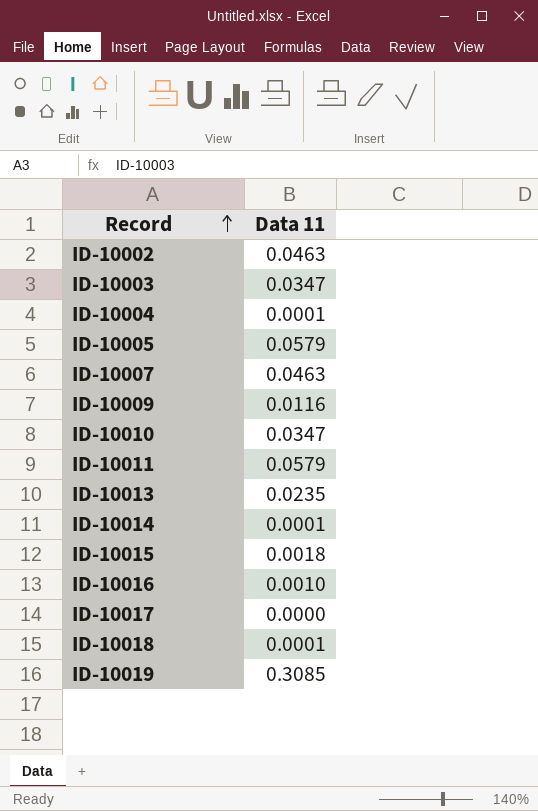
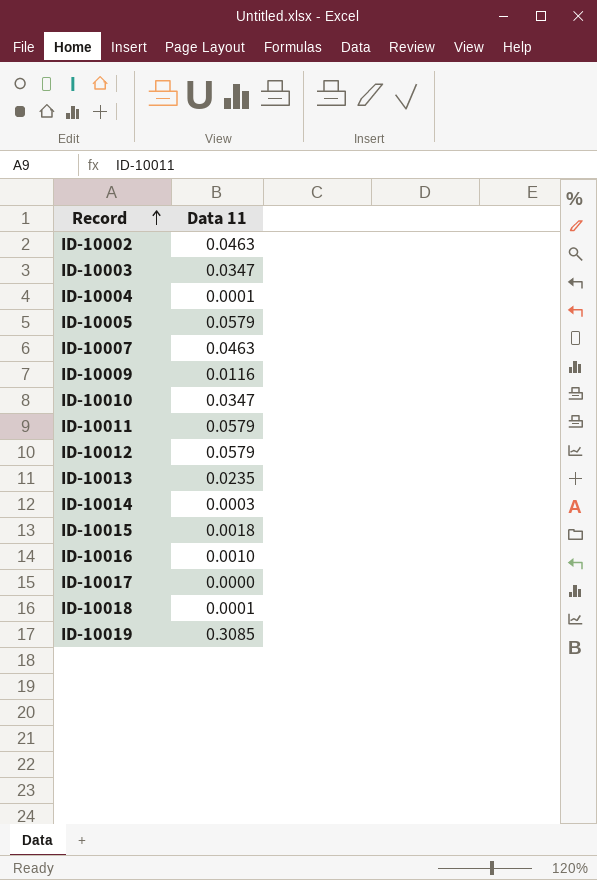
row ID-10012: none -> 0.0579
ID-10014 | Data 11: 0.0001 -> 0.0003

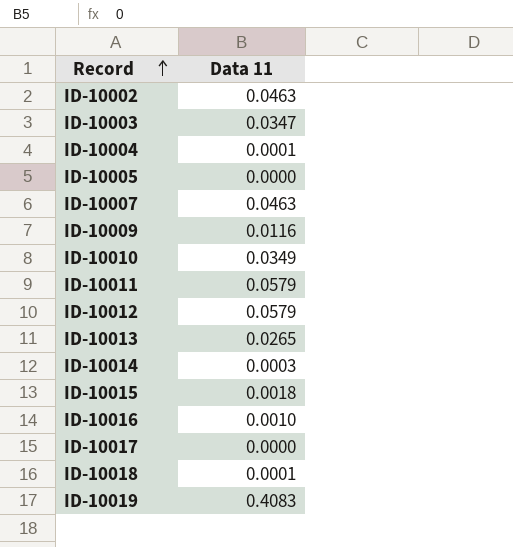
ID-10005 | Data 11: 0.0579 -> 0.0000
ID-10010 | Data 11: 0.0347 -> 0.0349
ID-10013 | Data 11: 0.0235 -> 0.0265
ID-10019 | Data 11: 0.3085 -> 0.4083

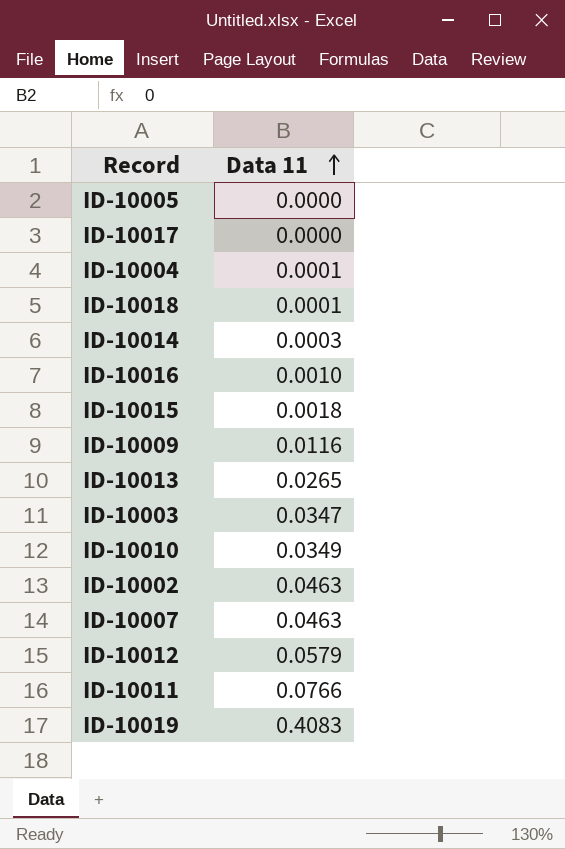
row order: Record ascending -> Data 11 ascending
ID-10011 | Data 11: 0.0579 -> 0.0766

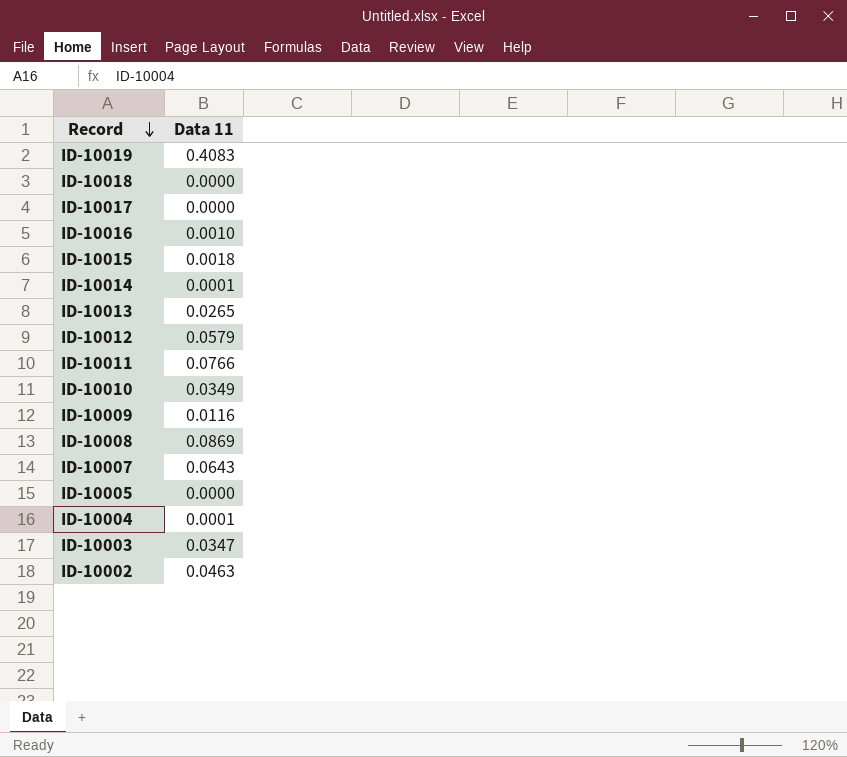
row order: Data 11 ascending -> Record descending
ID-10018 | Data 11: 0.0001 -> 0.0000
ID-10014 | Data 11: 0.0003 -> 0.0001
row ID-10008: none -> 0.0869
ID-10007 | Data 11: 0.0463 -> 0.0643

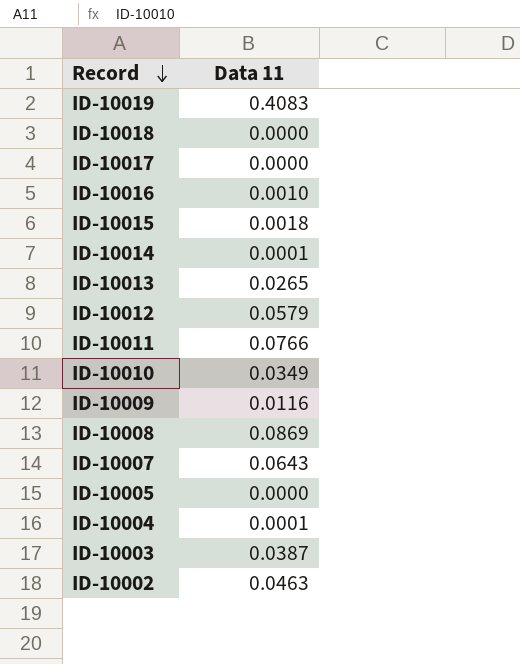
ID-10003 | Data 11: 0.0347 -> 0.0387

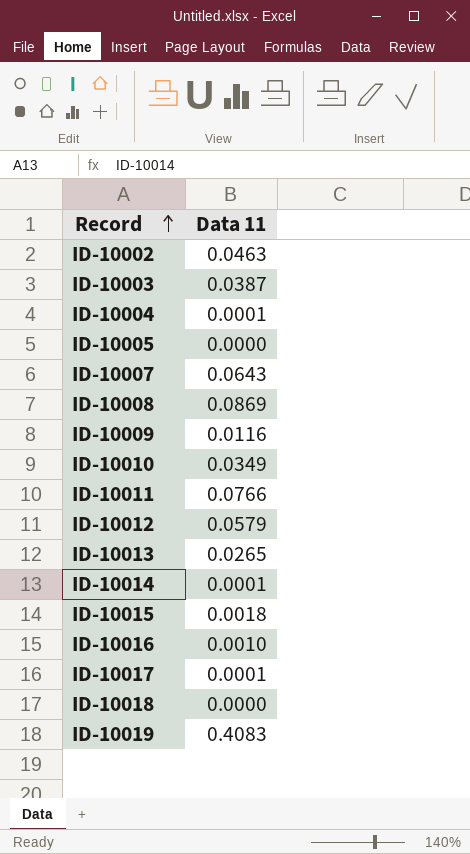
row order: Record descending -> Record ascending
ID-10017 | Data 11: 0.0000 -> 0.0001

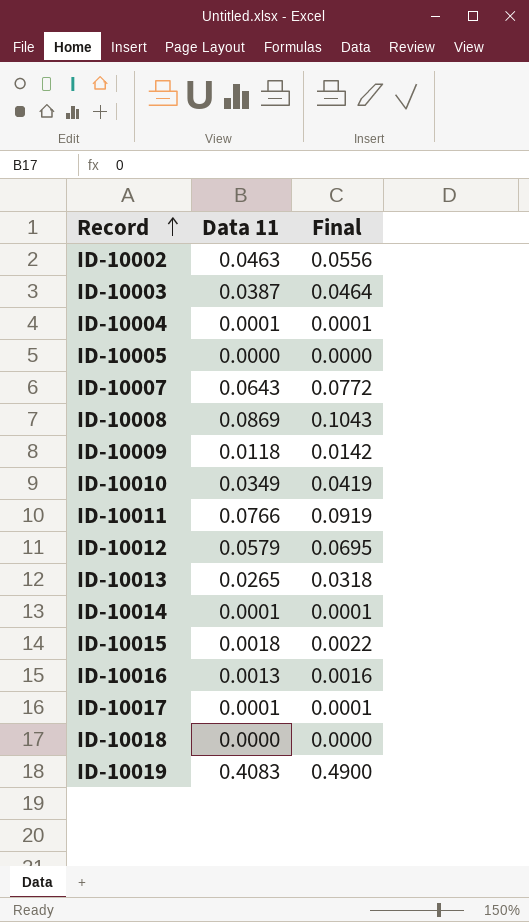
column Final | formula: none -> [Data 11] * 1.2
ID-10009 | Data 11: 0.0116 -> 0.0118
ID-10016 | Data 11: 0.0010 -> 0.0013

